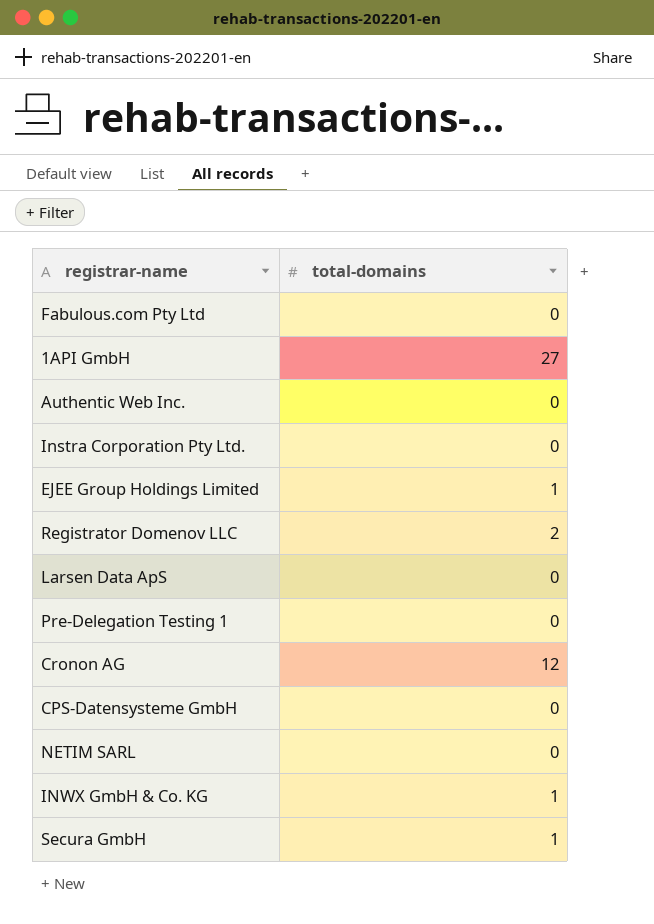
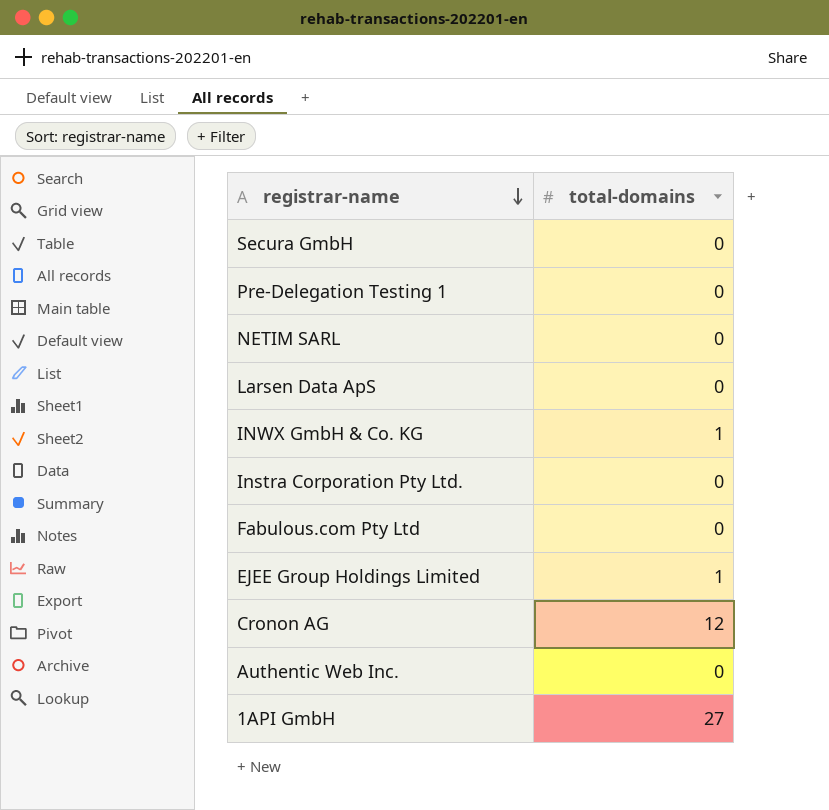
row order: none -> registrar-name descending
row Registrator Domenov LLC: 2 -> none
row CPS-Datensysteme GmbH: 0 -> none
Secura GmbH | total-domains: 1 -> 0

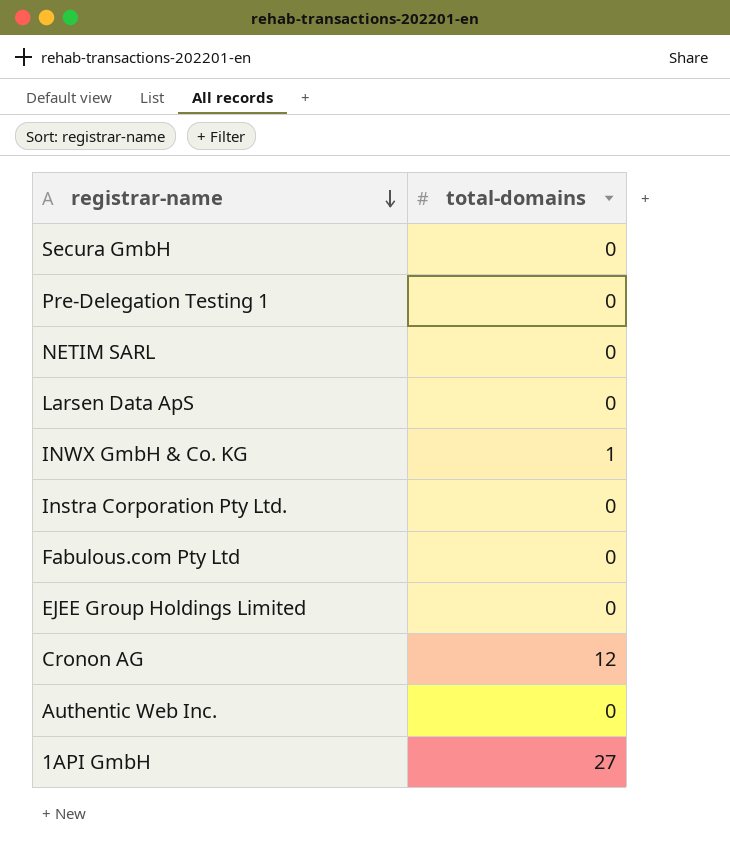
EJEE Group Holdings Limited | total-domains: 1 -> 0

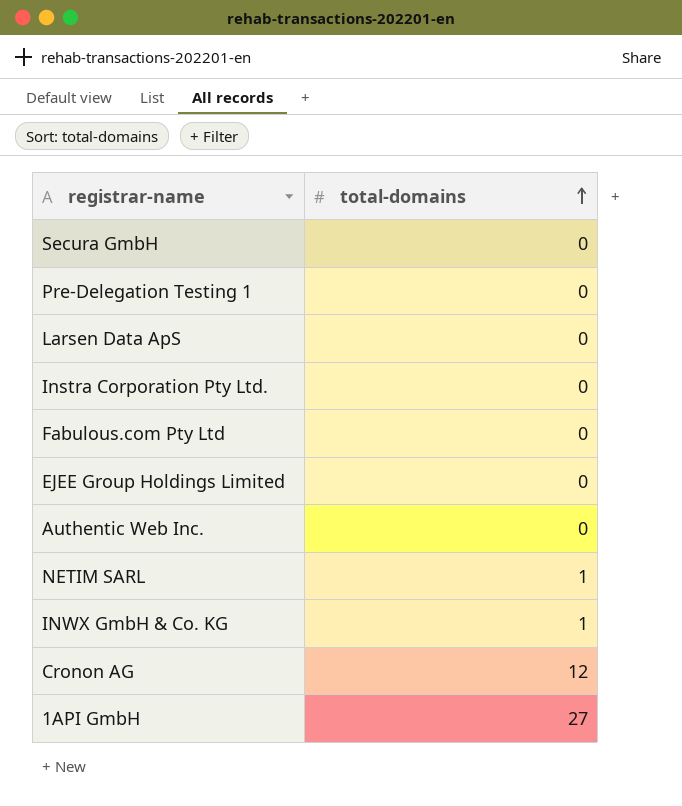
row order: registrar-name descending -> total-domains ascending
NETIM SARL | total-domains: 0 -> 1

